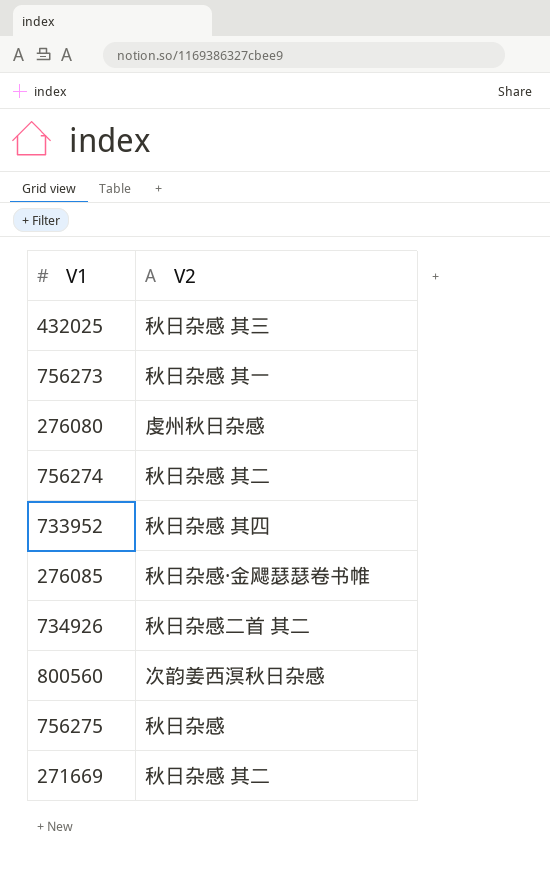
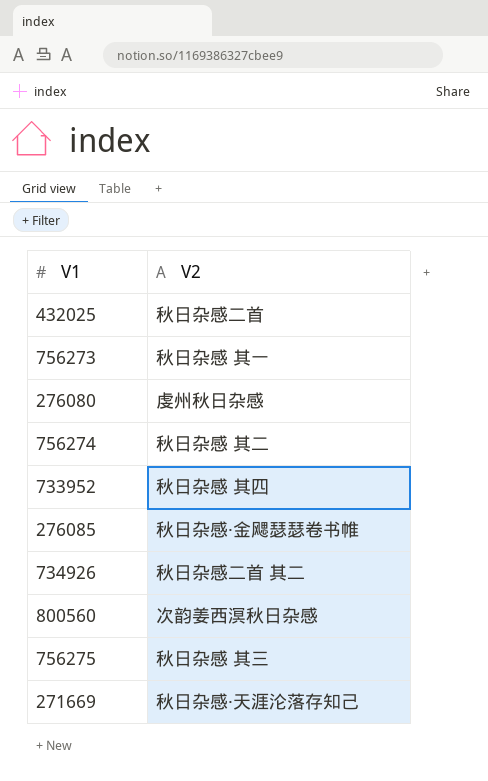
432025 | V2: 秋日杂感 其三 -> 秋日杂感二首
756275 | V2: 秋日杂感 -> 秋日杂感 其三
271669 | V2: 秋日杂感 其二 -> 秋日杂感·天涯沦落存知己

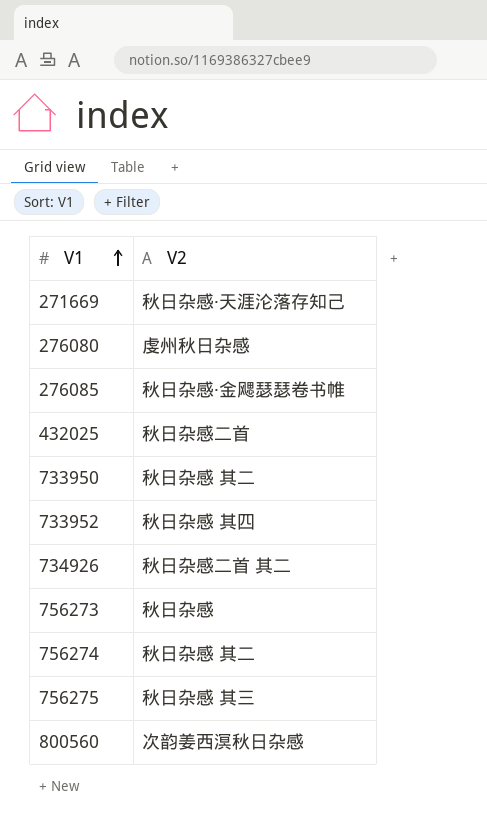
row order: none -> V1 ascending
row 733950: none -> 秋日杂感 其二
756273 | V2: 秋日杂感 其一 -> 秋日杂感

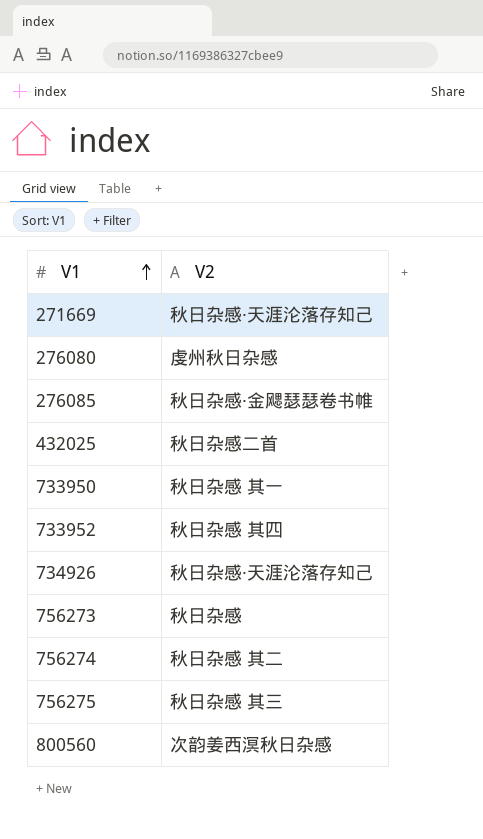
733950 | V2: 秋日杂感 其二 -> 秋日杂感 其一
734926 | V2: 秋日杂感二首 其二 -> 秋日杂感·天涯沦落存知己

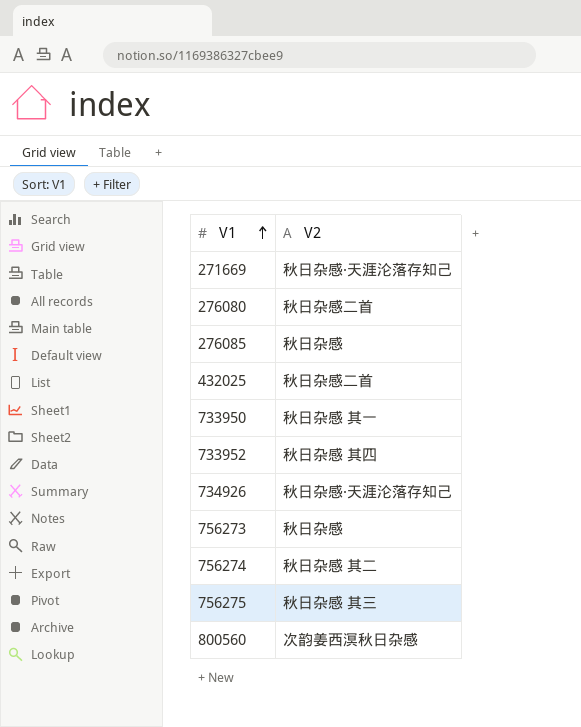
276080 | V2: 虔州秋日杂感 -> 秋日杂感二首
276085 | V2: 秋日杂感·金飔瑟瑟卷书帷 -> 秋日杂感

